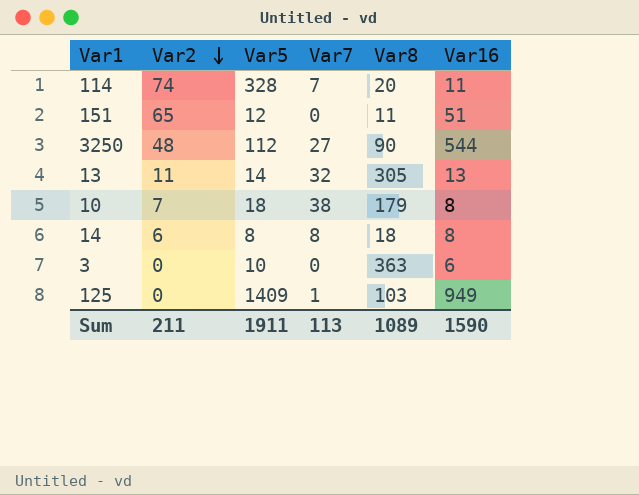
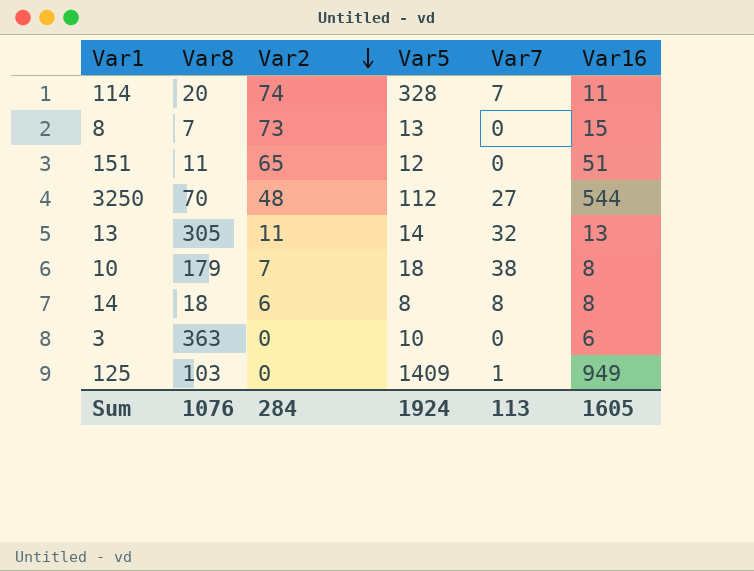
column Var8 | position: 5 -> 2
row 8: none -> 7 | 73 | 13 | 0 | 15
3250 | Var8: 90 -> 70
Sum | Var8: 1089 -> 1076
Sum | Var2: 211 -> 284
Sum | Var5: 1911 -> 1924
Sum | Var16: 1590 -> 1605

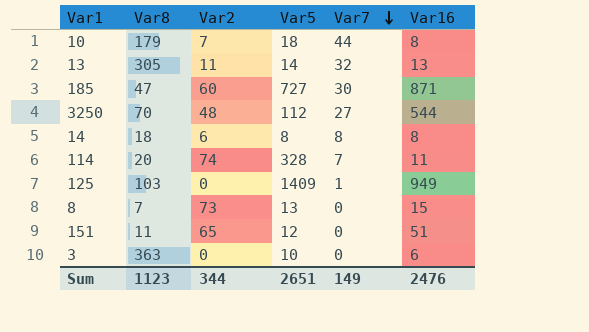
row order: Var2 descending -> Var7 descending
10 | Var7: 38 -> 44
row 185: none -> 47 | 60 | 727 | 30 | 871
Sum | Var8: 1076 -> 1123
Sum | Var2: 284 -> 344
Sum | Var5: 1924 -> 2651
Sum | Var7: 113 -> 149
Sum | Var16: 1605 -> 2476

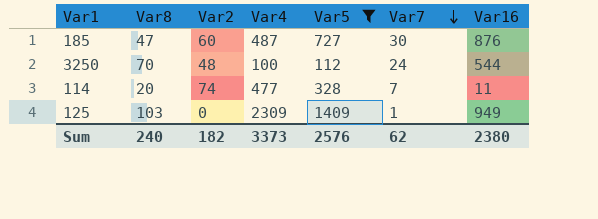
filter: none -> Var5 >= 112
column Var4 | position: none -> 4
185 | Var16: 871 -> 876
3250 | Var7: 27 -> 24
Sum | Var8: 1123 -> 240
Sum | Var2: 344 -> 182
Sum | Var5: 2651 -> 2576
Sum | Var7: 149 -> 62
Sum | Var16: 2476 -> 2380

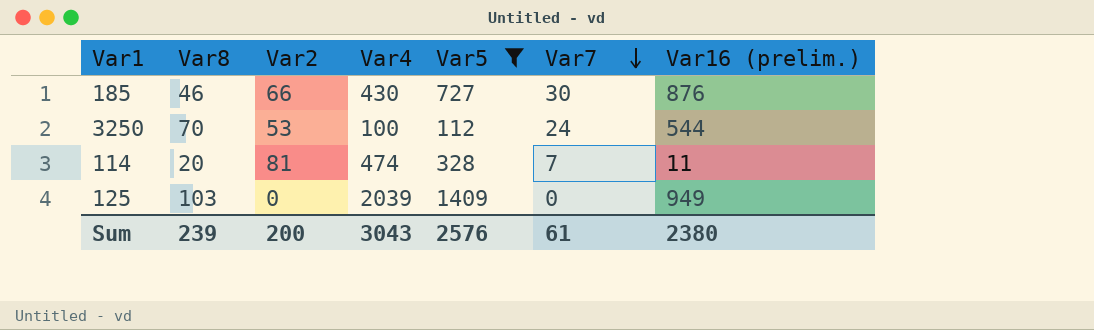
column name: Var16 -> Var16 (prelim.)
185 | Var8: 47 -> 46
185 | Var2: 60 -> 66
185 | Var4: 487 -> 430
3250 | Var2: 48 -> 53
114 | Var2: 74 -> 81
114 | Var4: 477 -> 474
125 | Var4: 2309 -> 2039
125 | Var7: 1 -> 0
Sum | Var8: 240 -> 239
Sum | Var2: 182 -> 200
Sum | Var4: 3373 -> 3043
Sum | Var7: 62 -> 61

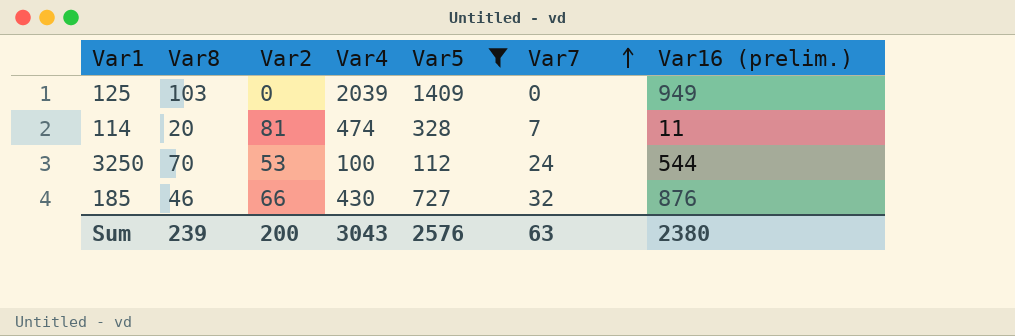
row order: Var7 descending -> Var7 ascending
185 | Var7: 30 -> 32
Sum | Var7: 61 -> 63

